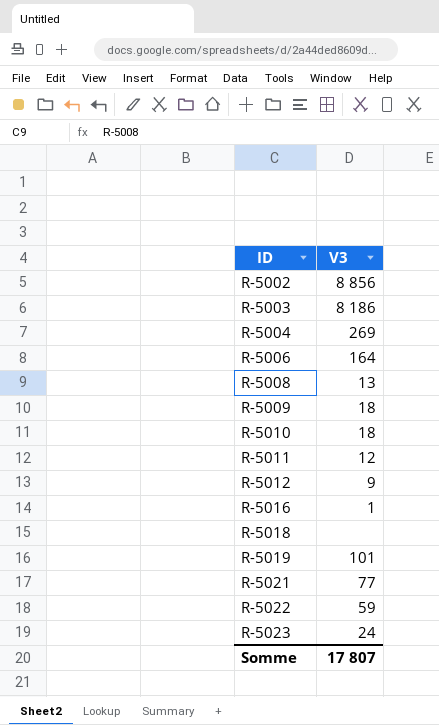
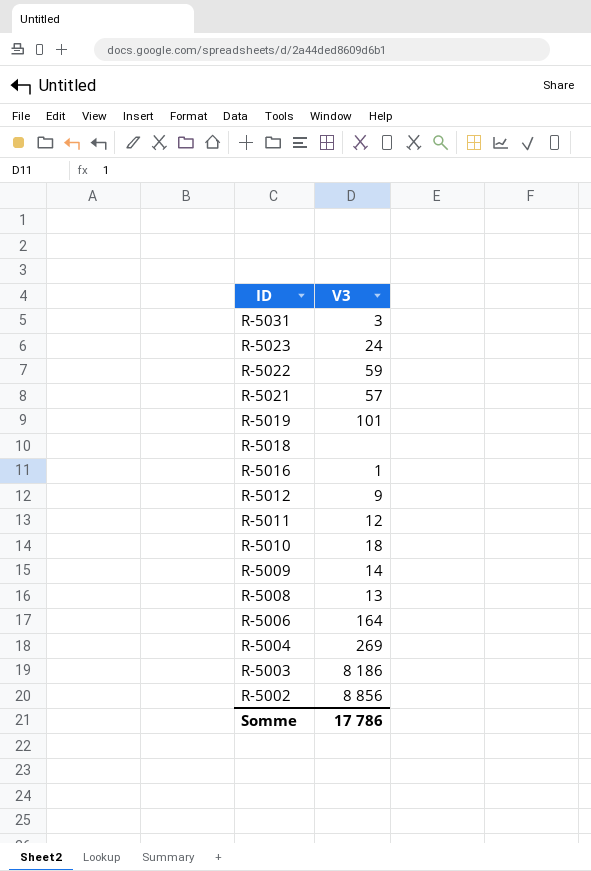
row order: ID ascending -> ID descending
row R-5031: none -> 3
R-5021 | V3: 77 -> 57
R-5009 | V3: 18 -> 14
Somme | V3: 17 807 -> 17 786

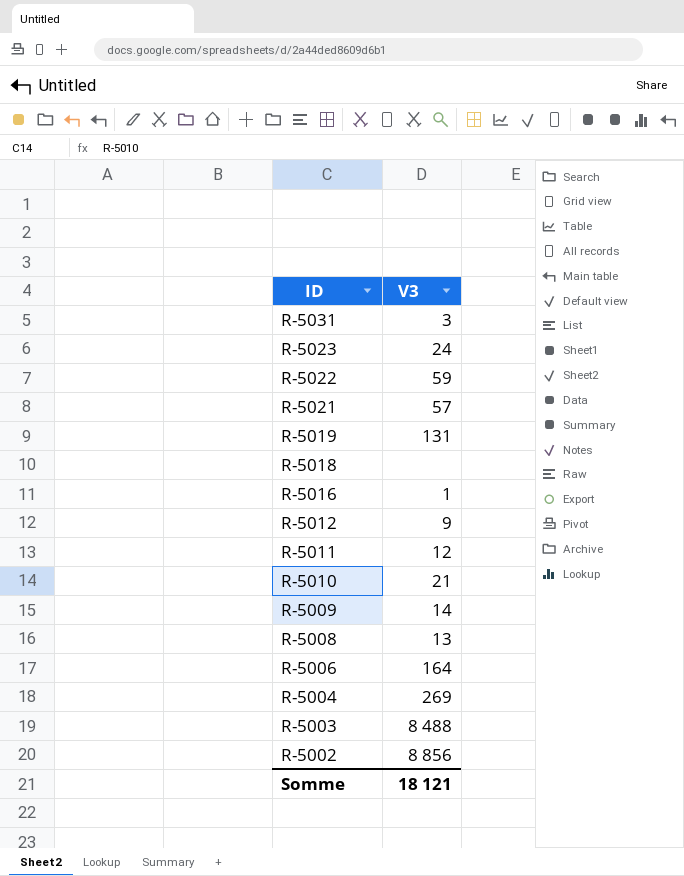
R-5019 | V3: 101 -> 131
R-5010 | V3: 18 -> 21
R-5003 | V3: 8 186 -> 8 488
Somme | V3: 17 786 -> 18 121

